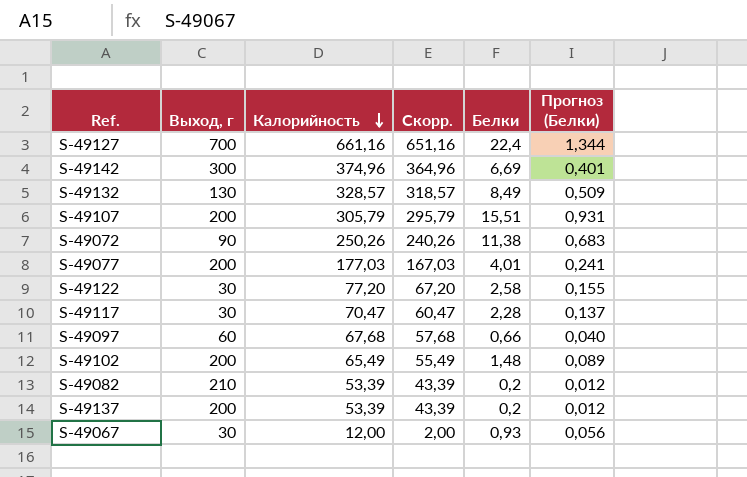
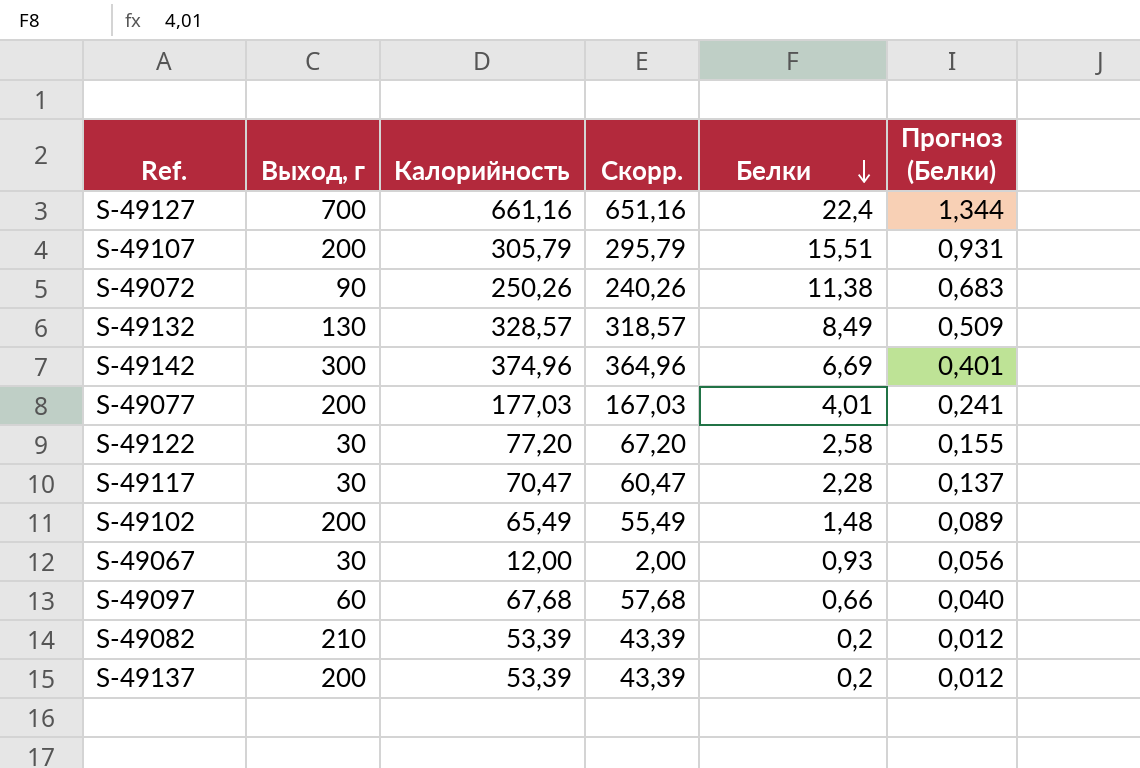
row order: Калорийность descending -> Белки descending

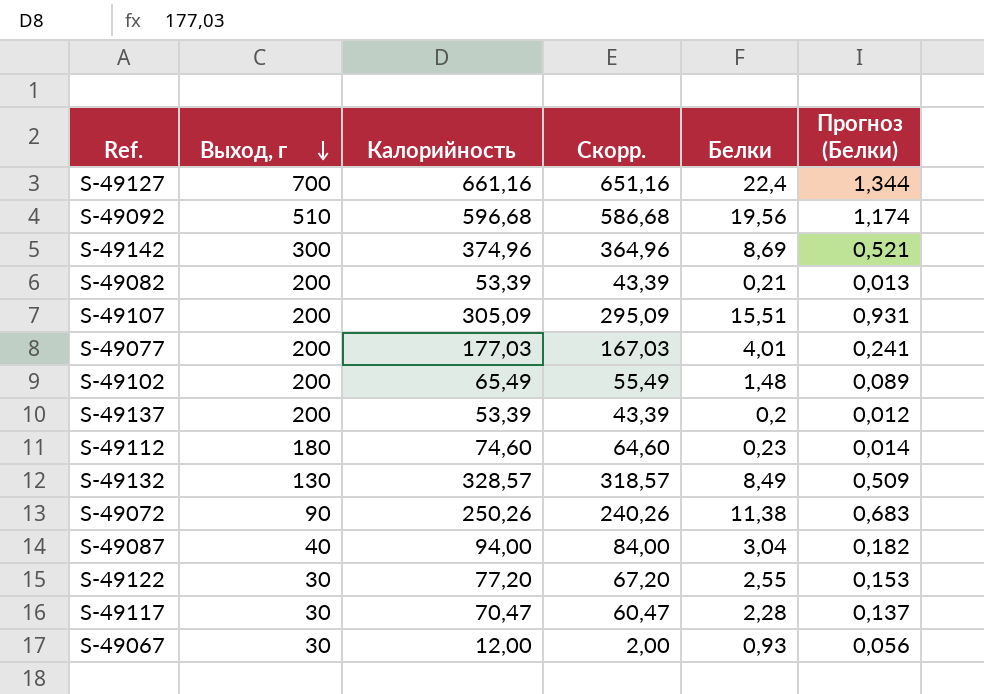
row order: Белки descending -> Выход, г descending
row S-49097: 60 | 67,68 | 57,68 | 0,66 | 0,040 -> none
row S-49092: none -> 510 | 596,68 | 586,68 | 19,56 | 1,174
S-49142 | Белки: 6,69 -> 8,69
S-49142 | Прогноз (Белки): 0,401 -> 0,521
S-49082 | Выход, г: 210 -> 200
S-49082 | Белки: 0,2 -> 0,21
S-49082 | Прогноз (Белки): 0,012 -> 0,013
S-49107 | Калорийность: 305,79 -> 305,09
S-49107 | Скорр.: 295,79 -> 295,09
row S-49112: none -> 180 | 74,60 | 64,60 | 0,23 | 0,014
row S-49087: none -> 40 | 94,00 | 84,00 | 3,04 | 0,182
S-49122 | Белки: 2,58 -> 2,55
S-49122 | Прогноз (Белки): 0,155 -> 0,153

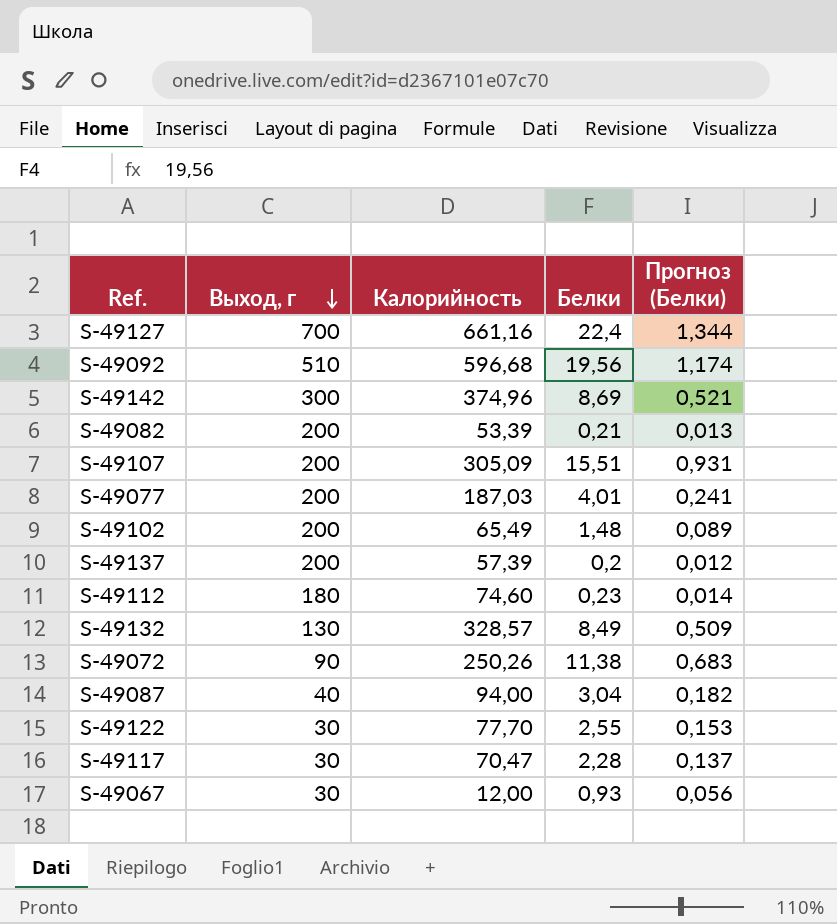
column Скорр. | formula: [Калорийность] - 10 -> none
S-49077 | Калорийность: 177,03 -> 187,03
S-49137 | Калорийность: 53,39 -> 57,39
S-49122 | Калорийность: 77,20 -> 77,70

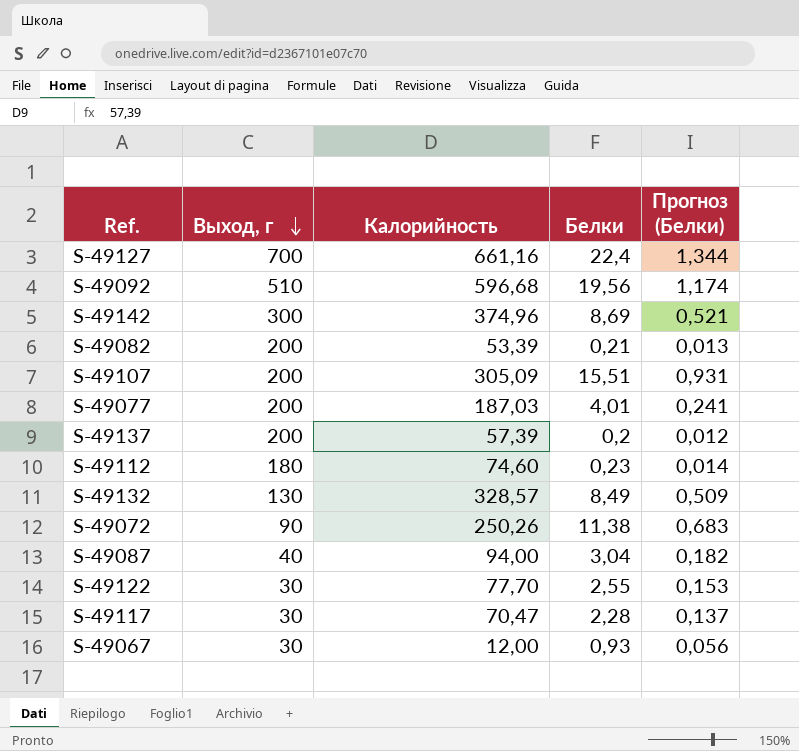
row S-49102: 200 | 65,49 | 1,48 | 0,089 -> none

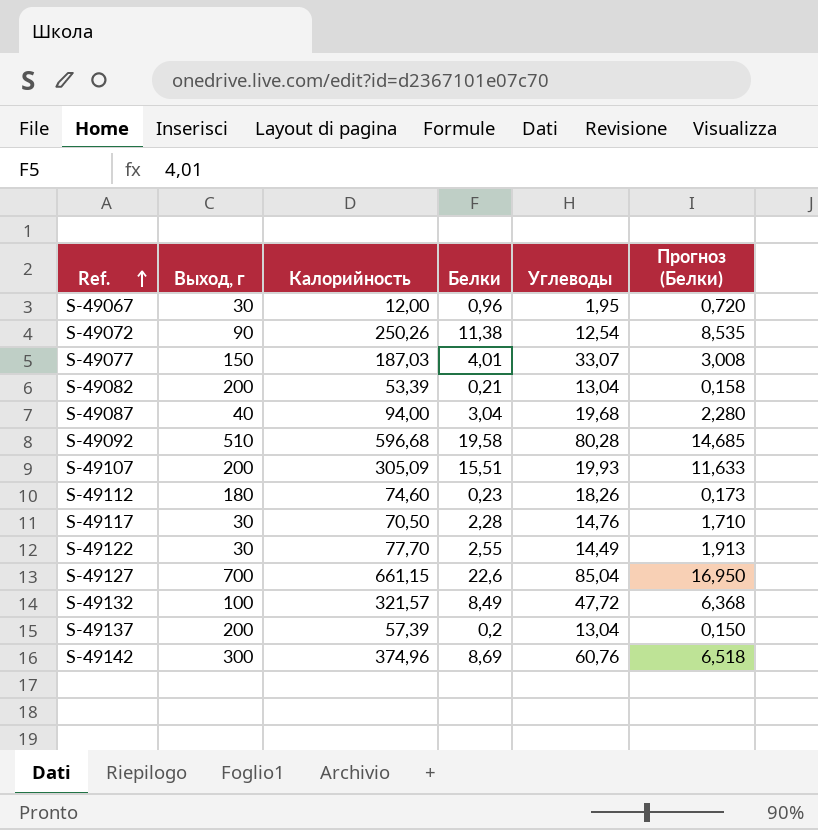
row order: Выход, г descending -> Ref. ascending
column Углеводы | position: none -> 5
column Прогноз (Белки) | formula: [Белки] * 0,06 -> [Белки] * 0,75
S-49067 | Белки: 0,93 -> 0,96
S-49077 | Выход, г: 200 -> 150
S-49092 | Белки: 19,56 -> 19,58
S-49117 | Калорийность: 70,47 -> 70,50
S-49127 | Калорийность: 661,16 -> 661,15
S-49127 | Белки: 22,4 -> 22,6
S-49132 | Выход, г: 130 -> 100
S-49132 | Калорийность: 328,57 -> 321,57

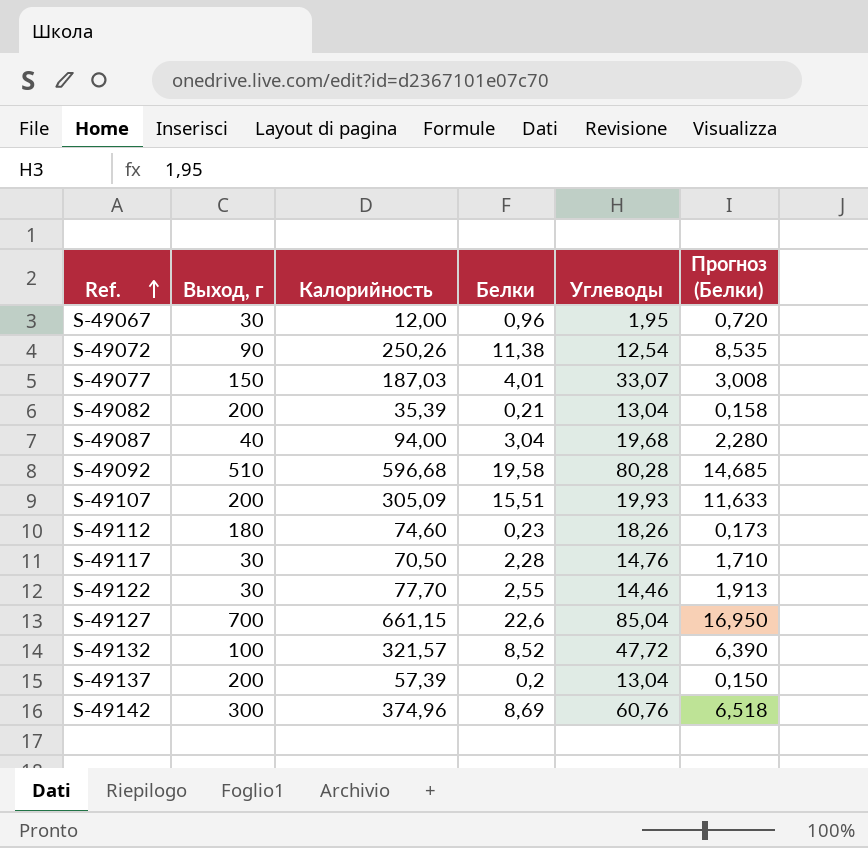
S-49082 | Калорийность: 53,39 -> 35,39
S-49122 | Углеводы: 14,49 -> 14,46
S-49132 | Белки: 8,49 -> 8,52
S-49132 | Прогноз (Белки): 6,368 -> 6,390

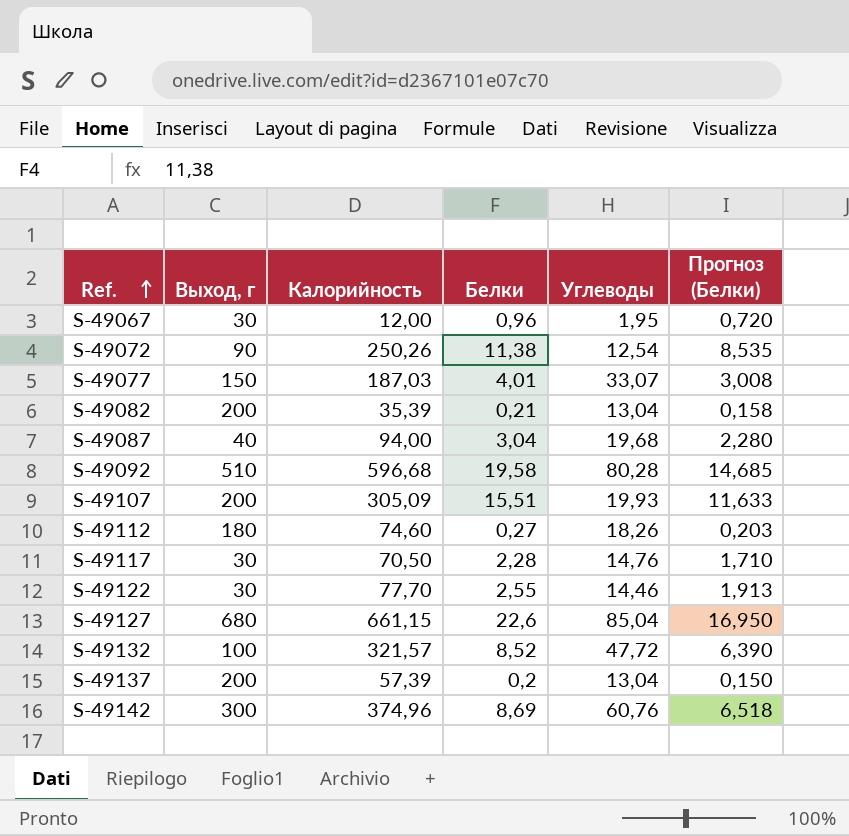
S-49112 | Белки: 0,23 -> 0,27
S-49112 | Прогноз (Белки): 0,173 -> 0,203
S-49127 | Выход, г: 700 -> 680

